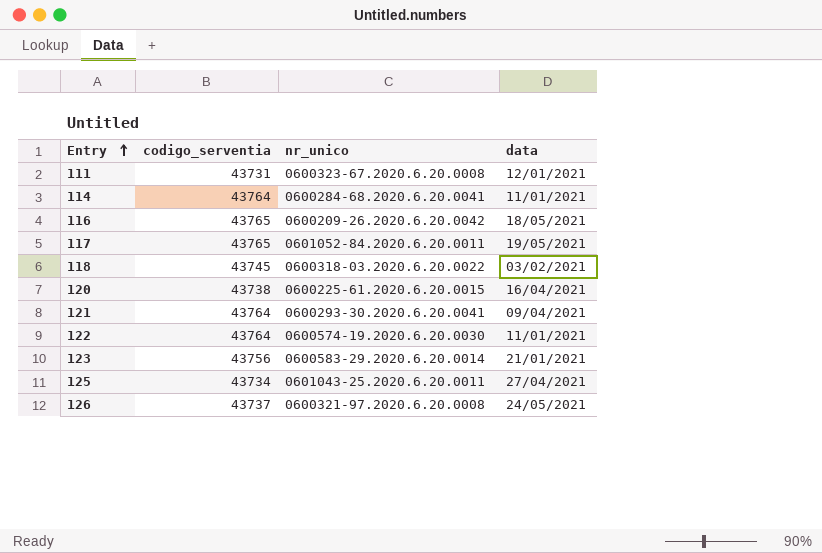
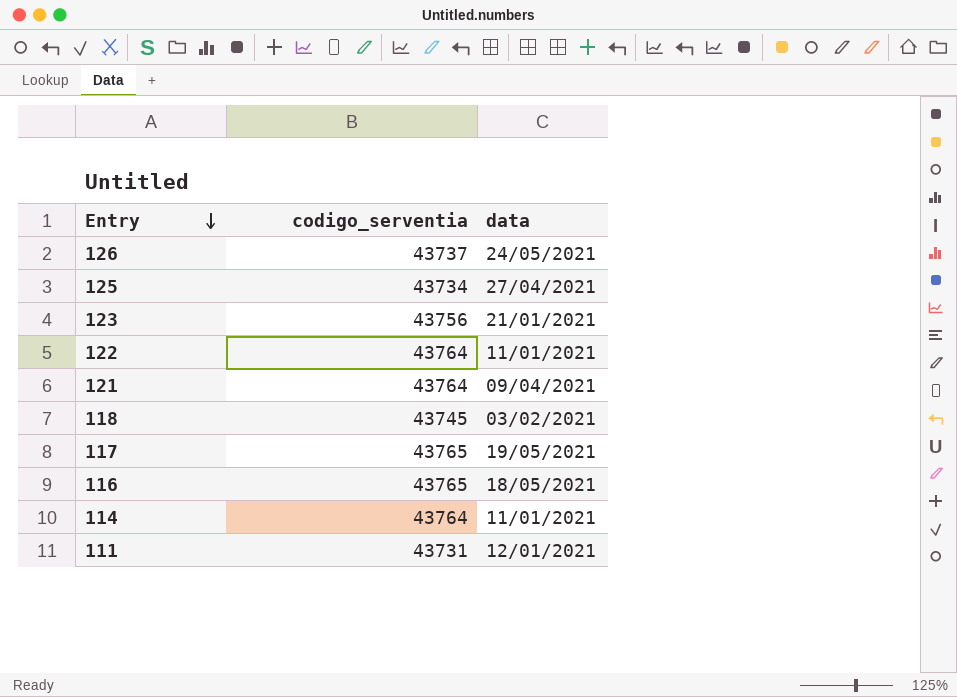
row order: Entry ascending -> Entry descending
column nr_unico | position: 3 -> none
row 120: 43738 | 0600225-61.2020.6.20.0015 | 16/04/2021 -> none

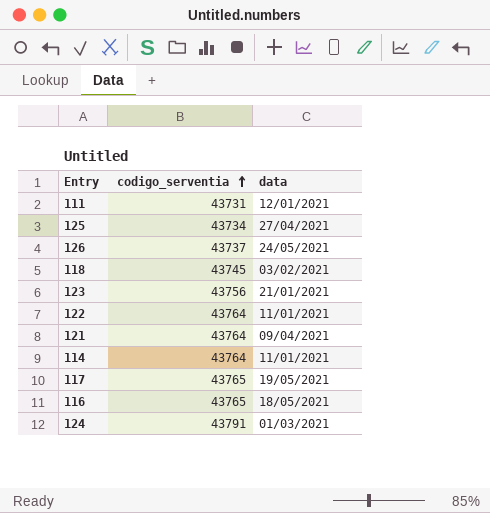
row order: Entry descending -> codigo_serventia ascending
row 124: none -> 43791 | 01/03/2021

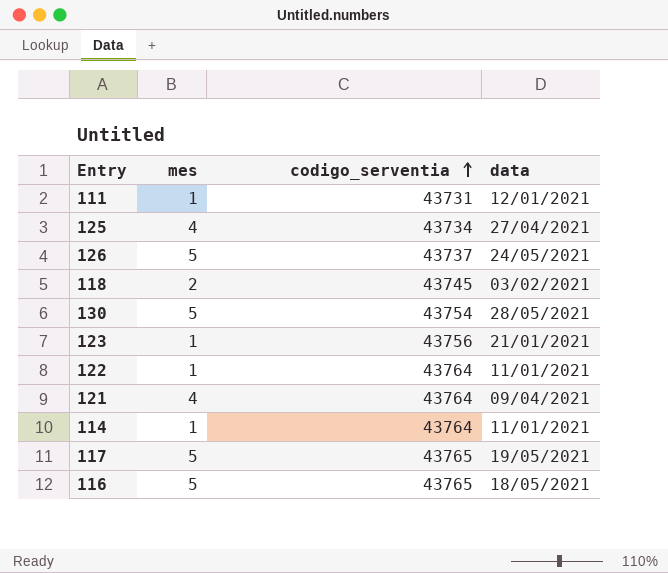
column mes | position: none -> 2
row 124: 43791 | 01/03/2021 -> none
row 130: none -> 5 | 43754 | 28/05/2021

